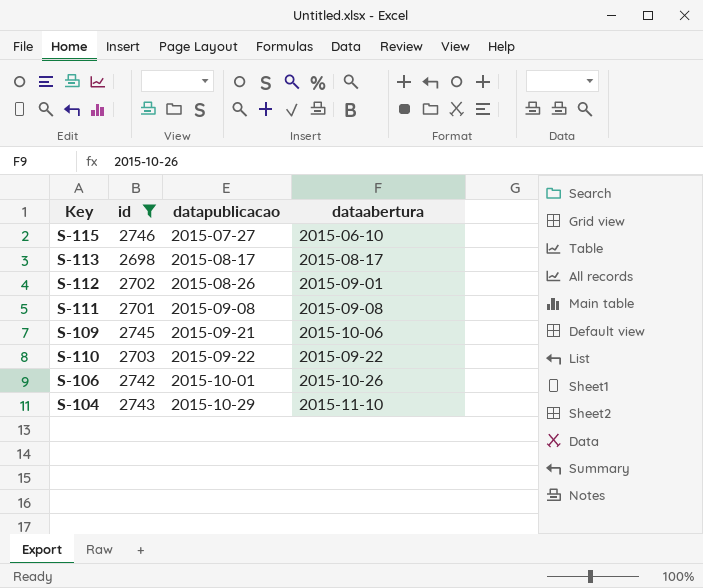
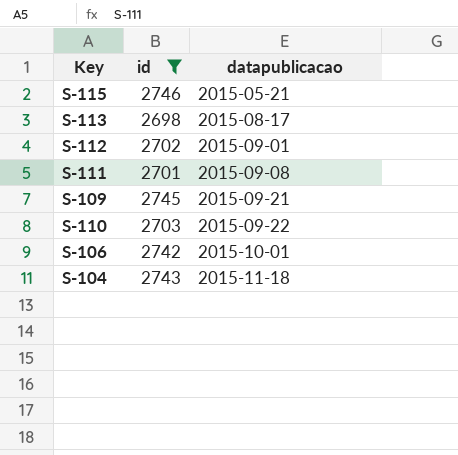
column dataabertura | position: 4 -> none
S-115 | datapublicacao: 2015-07-27 -> 2015-05-21
S-112 | datapublicacao: 2015-08-26 -> 2015-09-01
S-104 | datapublicacao: 2015-10-29 -> 2015-11-18

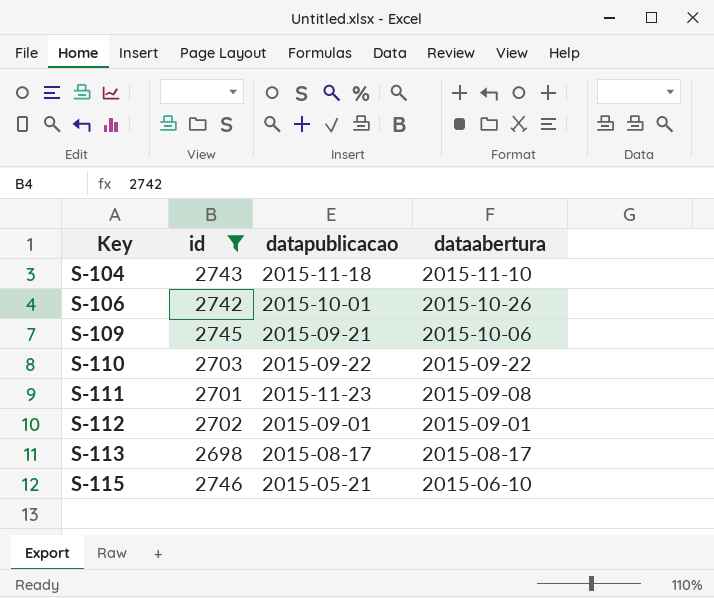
row order: datapublicacao ascending -> Key ascending
column dataabertura | position: none -> 4
S-111 | datapublicacao: 2015-09-08 -> 2015-11-23

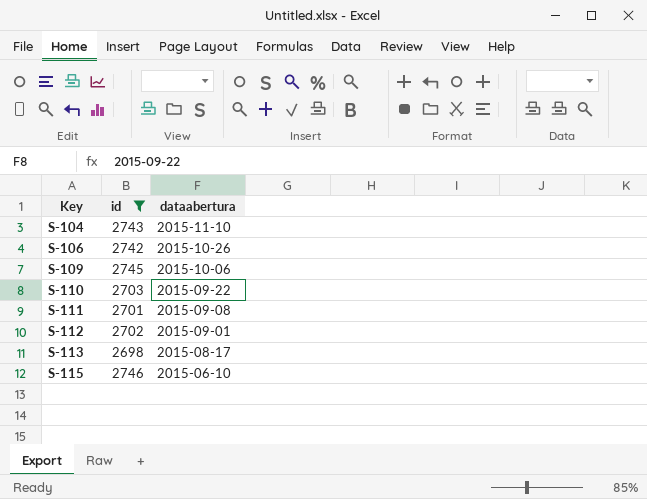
column datapublicacao | position: 3 -> none

